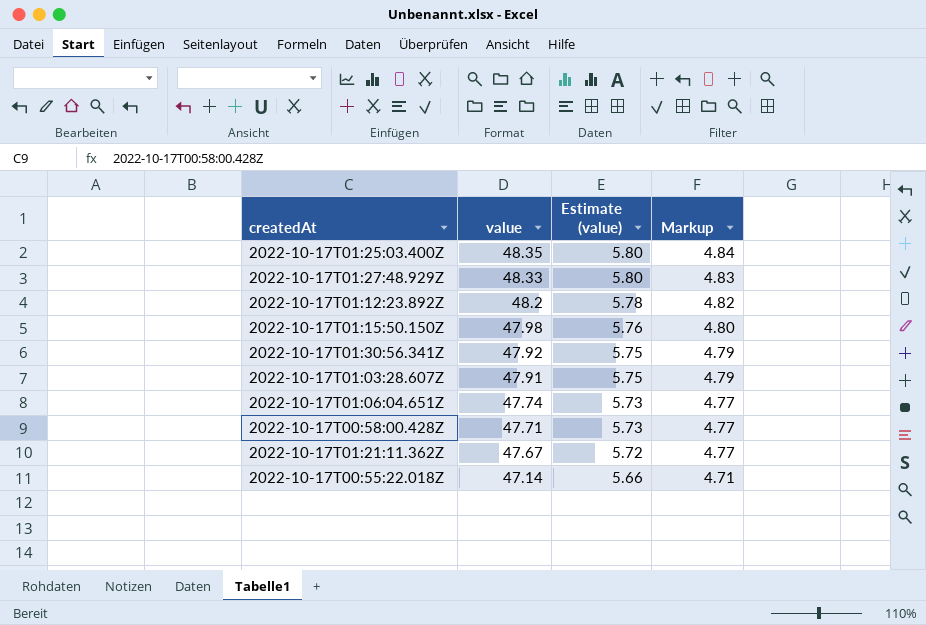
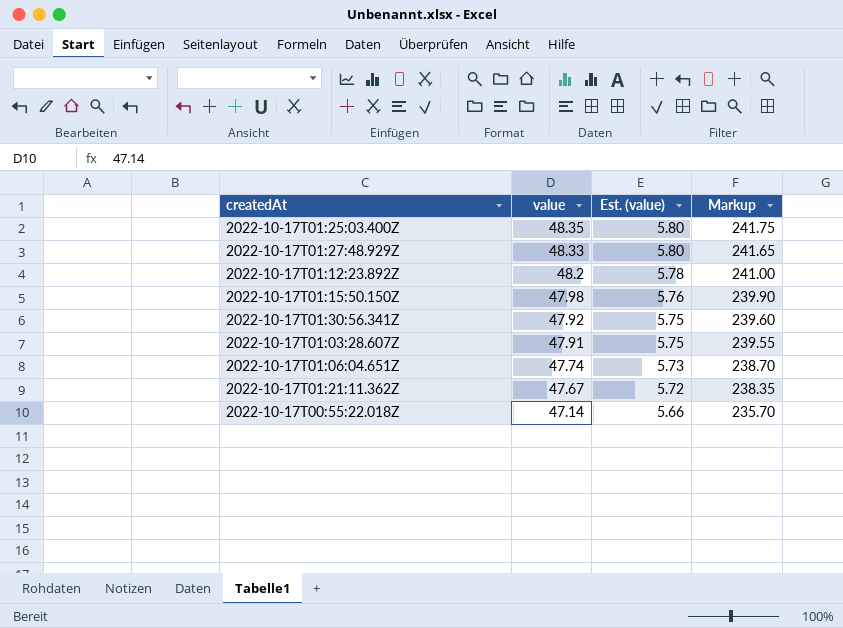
column name: Estimate (value) -> Est. (value)
column Markup | formula: [value] * 0.1 -> [value] * 5
row 2022-10-17T00:58:00.428Z: 47.71 | 5.73 | 4.77 -> none

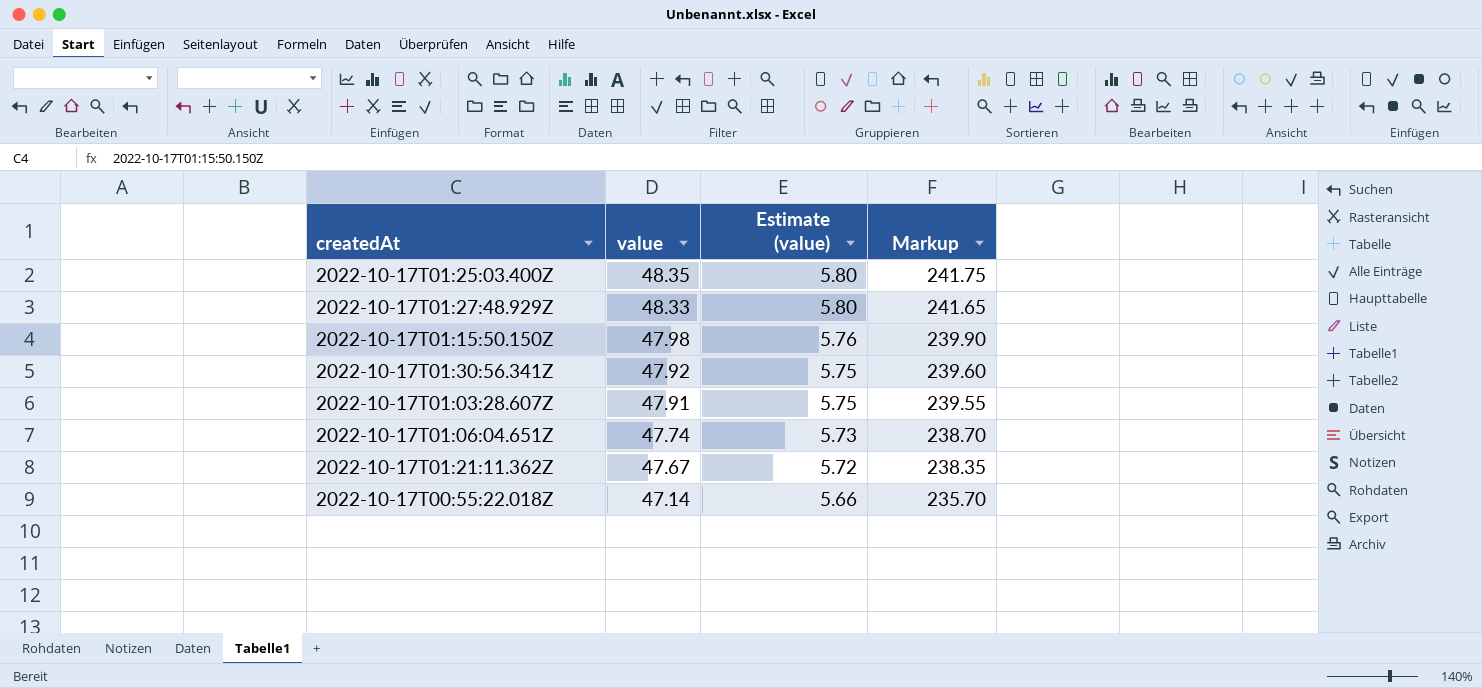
column name: Est. (value) -> Estimate (value)
row 2022-10-17T01:12:23.892Z: 48.2 | 5.78 | 241.00 -> none

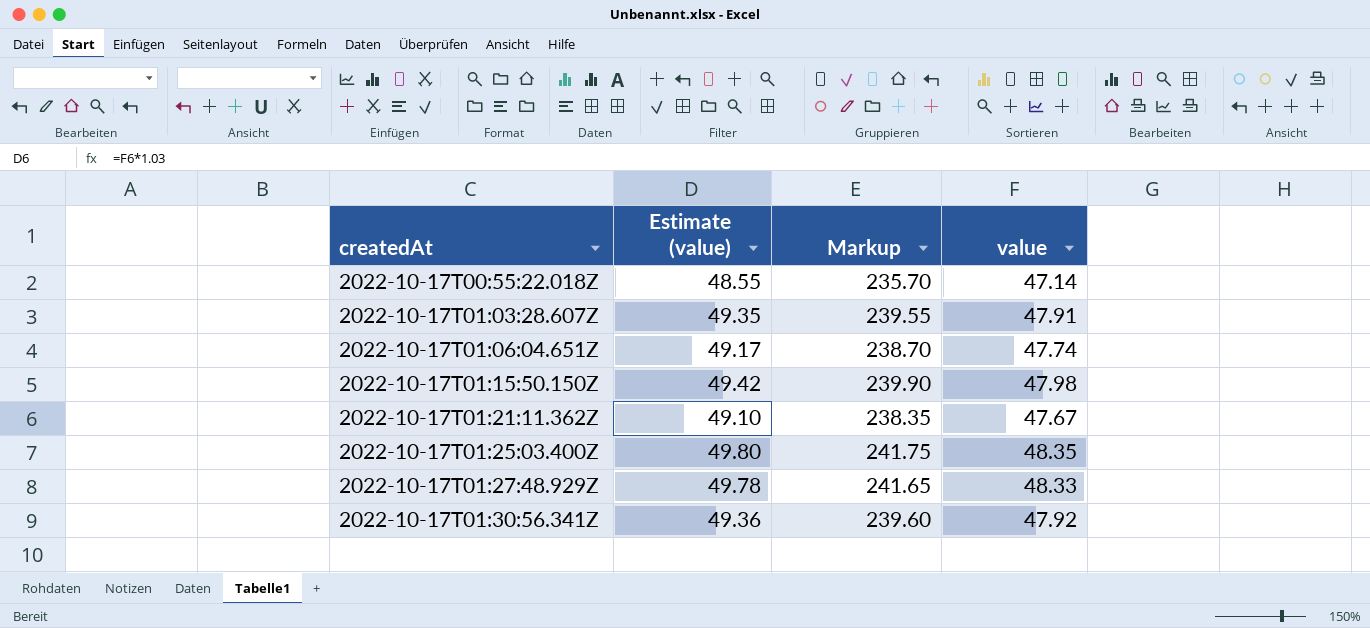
row order: value descending -> createdAt ascending
column Estimate (value) | formula: [value] * 0.12 -> [value] * 1.03
column value | position: 2 -> 4

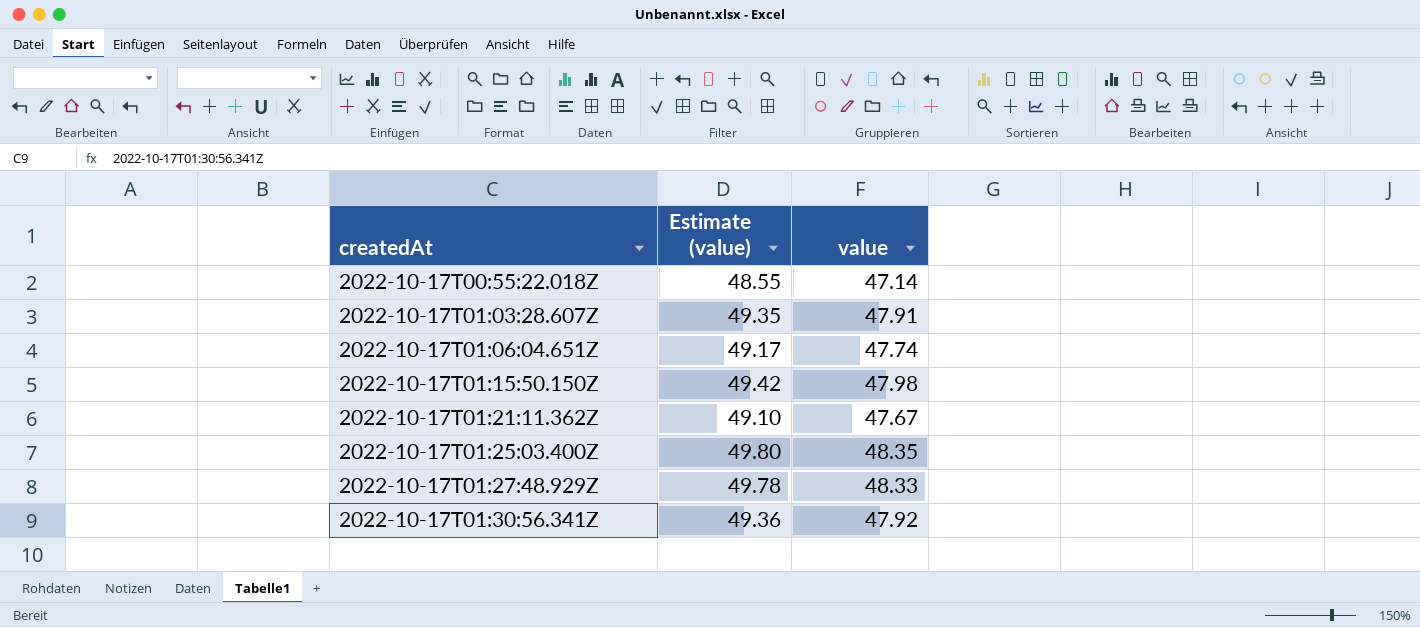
column Markup | formula: [value] * 5 -> none

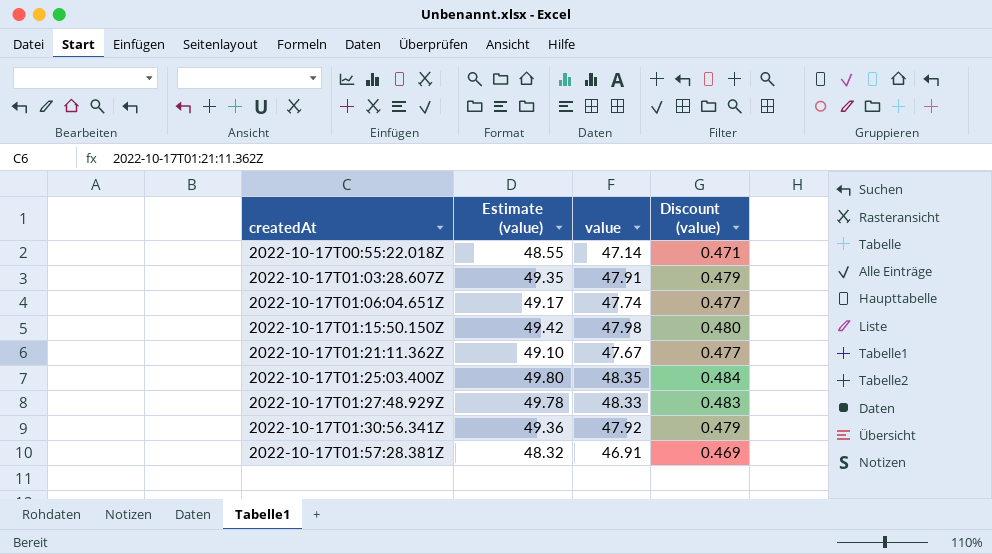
column Discount (value) | formula: none -> [value] * 0.01
row 2022-10-17T01:57:28.381Z: none -> 48.32 | 46.91 | 0.469

